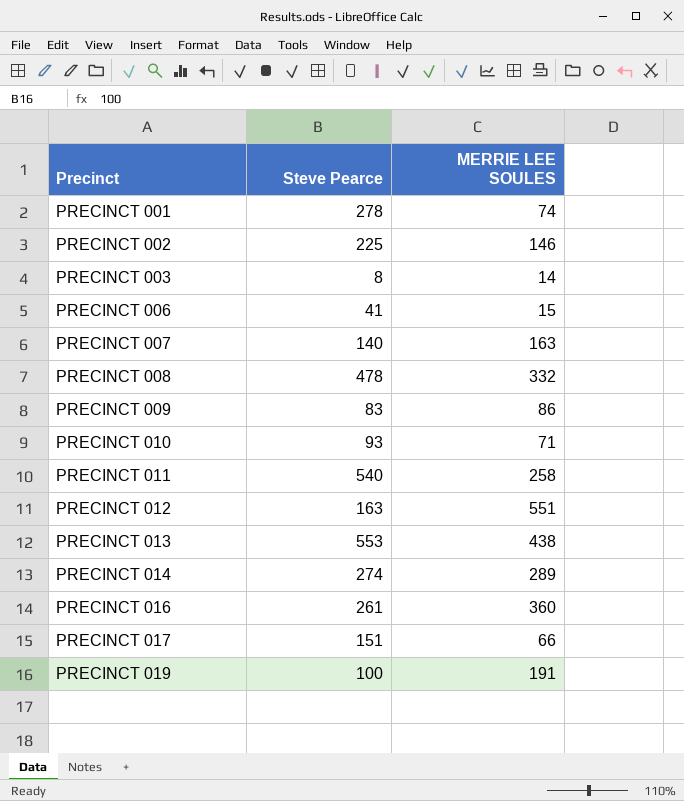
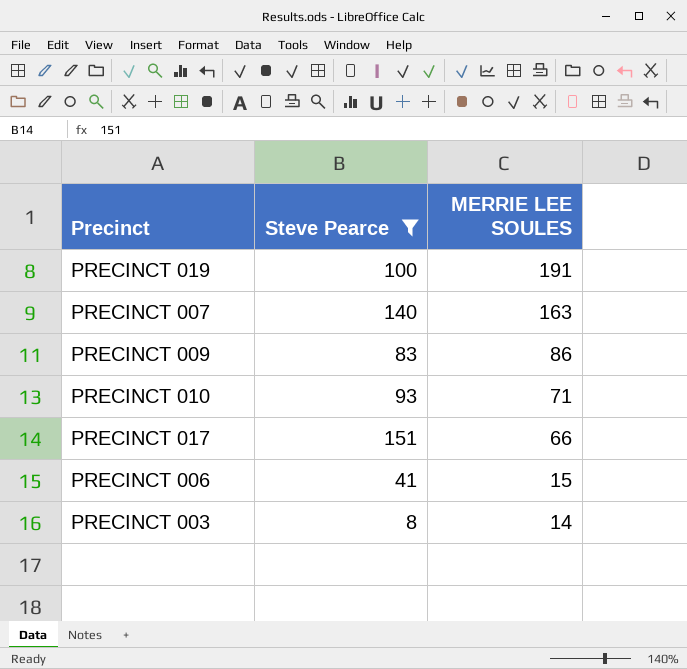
filter: none -> Steve Pearce <= 151
row order: Precinct ascending -> MERRIE LEE SOULES descending

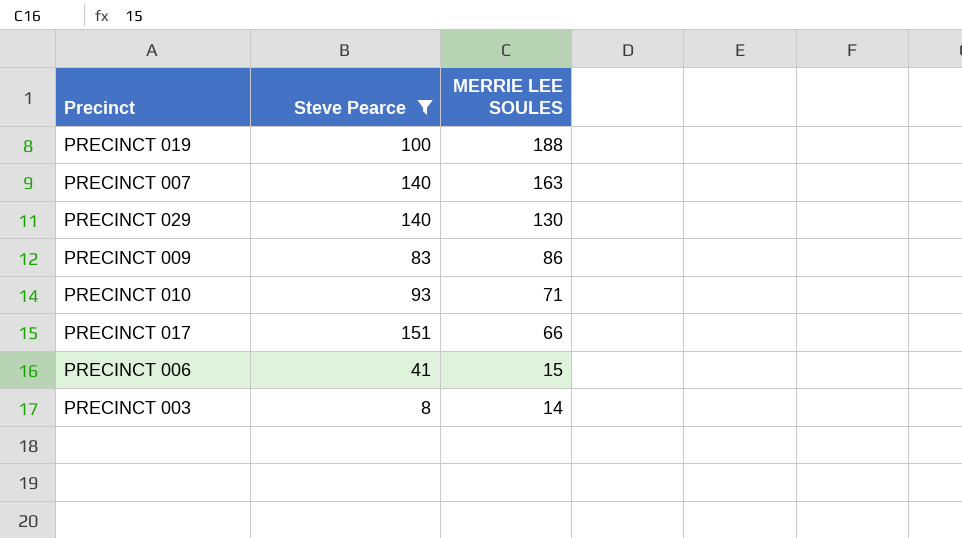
PRECINCT 019 | MERRIE LEE SOULES: 191 -> 188
row PRECINCT 029: none -> 140 | 130

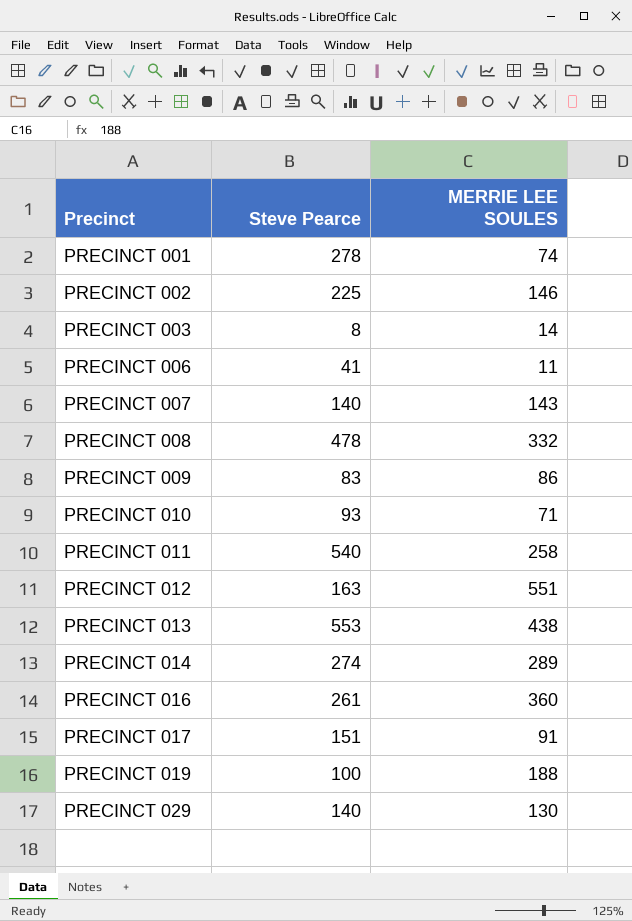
filter: Steve Pearce <= 151 -> none
row order: MERRIE LEE SOULES descending -> Precinct ascending
PRECINCT 006 | MERRIE LEE SOULES: 15 -> 11
PRECINCT 007 | MERRIE LEE SOULES: 163 -> 143
PRECINCT 017 | MERRIE LEE SOULES: 66 -> 91

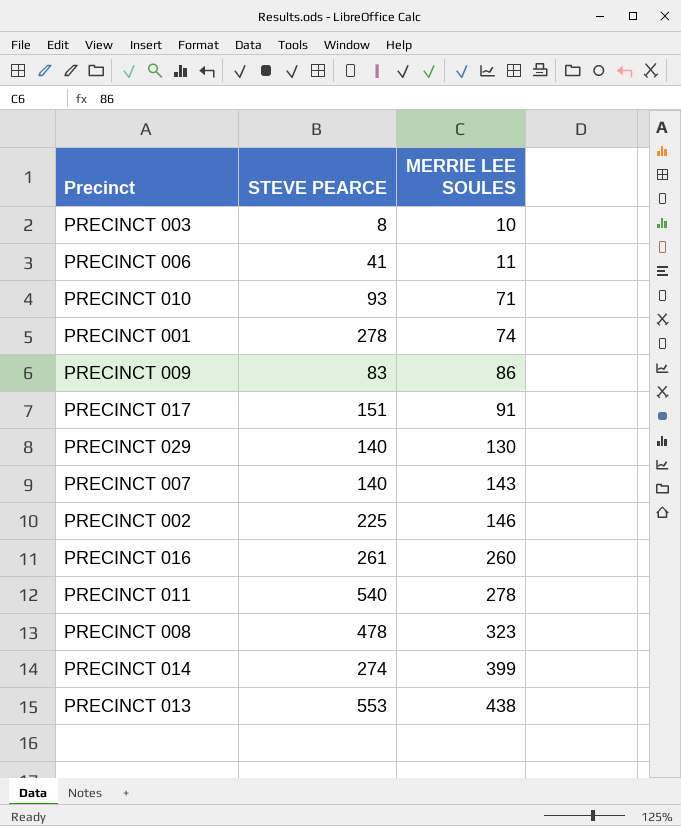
row order: Precinct ascending -> MERRIE LEE SOULES ascending
column name: Steve Pearce -> STEVE PEARCE
row PRECINCT 012: 163 | 551 -> none
row PRECINCT 019: 100 | 188 -> none
PRECINCT 003 | MERRIE LEE SOULES: 14 -> 10
PRECINCT 016 | MERRIE LEE SOULES: 360 -> 260
PRECINCT 011 | MERRIE LEE SOULES: 258 -> 278
PRECINCT 008 | MERRIE LEE SOULES: 332 -> 323
PRECINCT 014 | MERRIE LEE SOULES: 289 -> 399

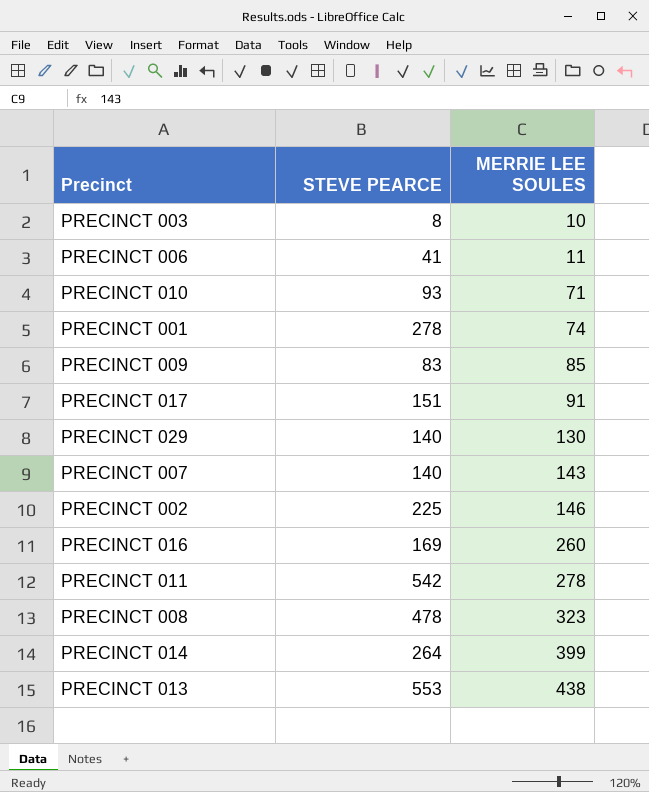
PRECINCT 009 | MERRIE LEE SOULES: 86 -> 85
PRECINCT 016 | STEVE PEARCE: 261 -> 169
PRECINCT 011 | STEVE PEARCE: 540 -> 542
PRECINCT 014 | STEVE PEARCE: 274 -> 264

